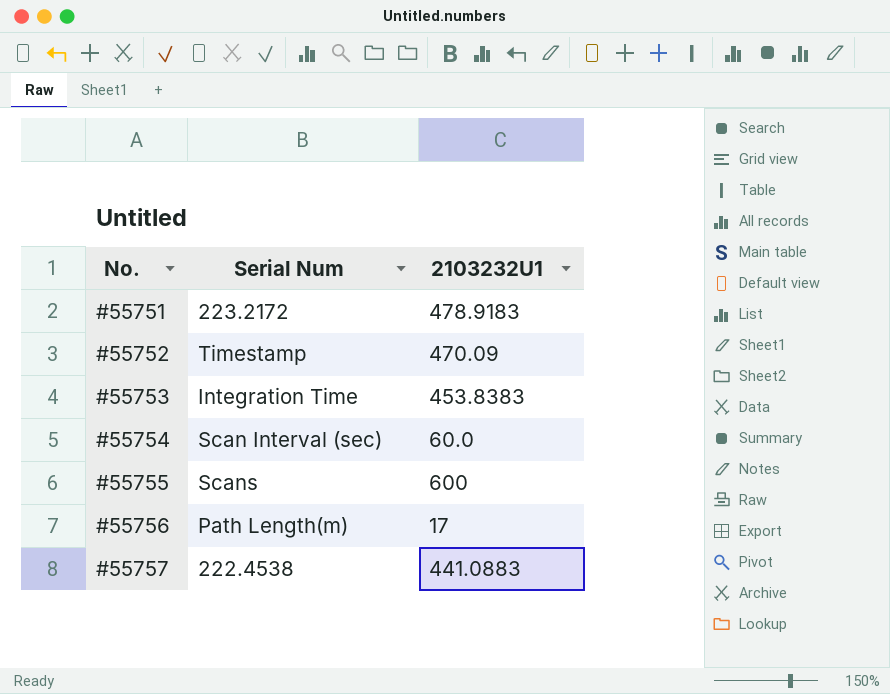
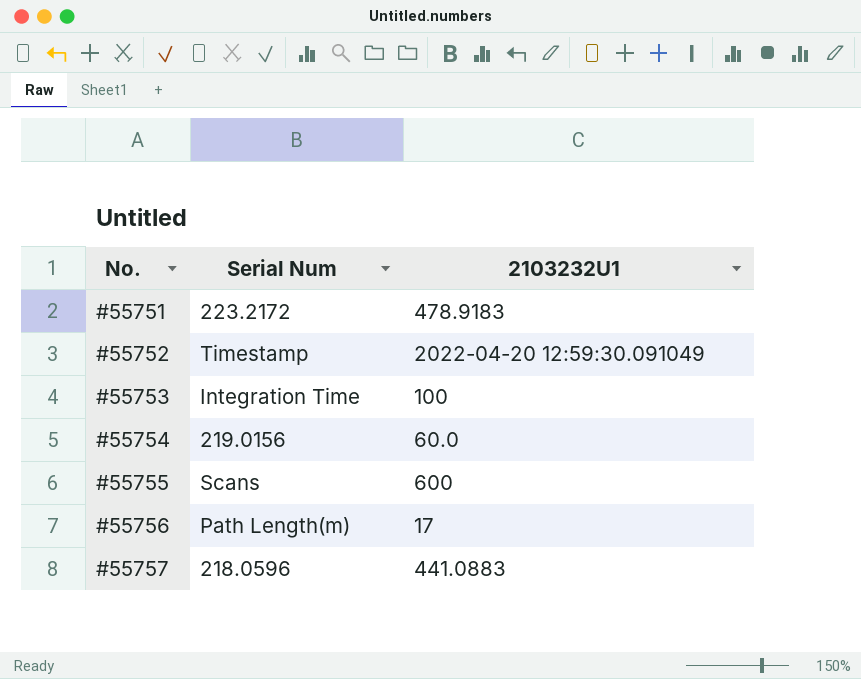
#55752 | 2103232U1: 470.09 -> 2022-04-20 12:59:30.091049
#55753 | 2103232U1: 453.8383 -> 100
#55754 | Serial Num: Scan Interval (sec) -> 219.0156
#55757 | Serial Num: 222.4538 -> 218.0596

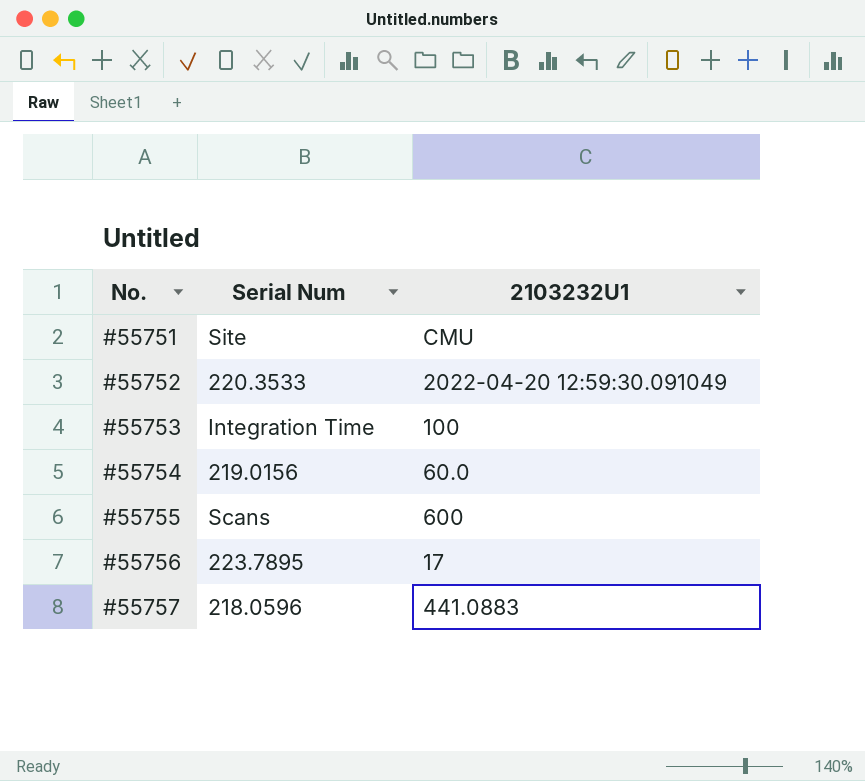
#55751 | Serial Num: 223.2172 -> Site
#55751 | 2103232U1: 478.9183 -> CMU
#55752 | Serial Num: Timestamp -> 220.3533
#55756 | Serial Num: Path Length(m) -> 223.7895

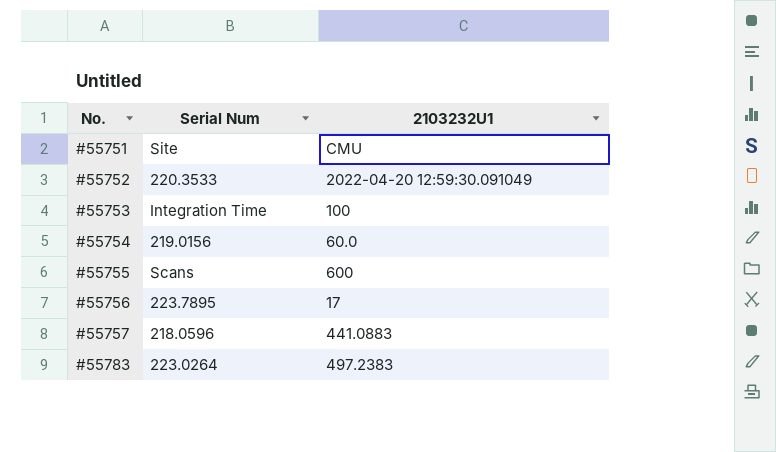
row #55783: none -> 223.0264 | 497.2383

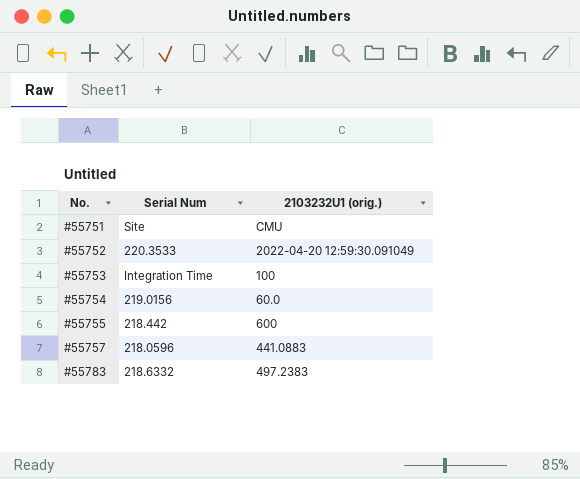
column name: 2103232U1 -> 2103232U1 (orig.)
row #55756: 223.7895 | 17 -> none
#55755 | Serial Num: Scans -> 218.442
#55783 | Serial Num: 223.0264 -> 218.6332

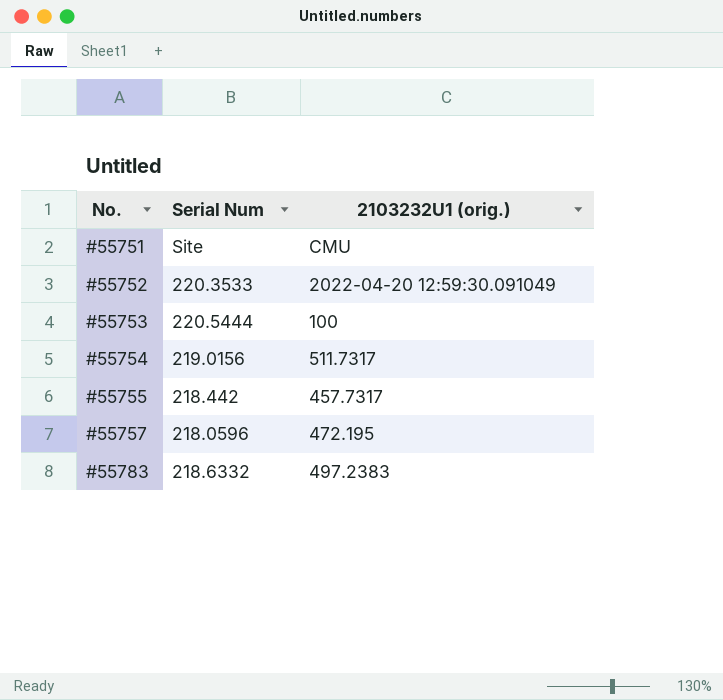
#55753 | Serial Num: Integration Time -> 220.5444
#55754 | 2103232U1 (orig.): 60.0 -> 511.7317
#55755 | 2103232U1 (orig.): 600 -> 457.7317
#55757 | 2103232U1 (orig.): 441.0883 -> 472.195

